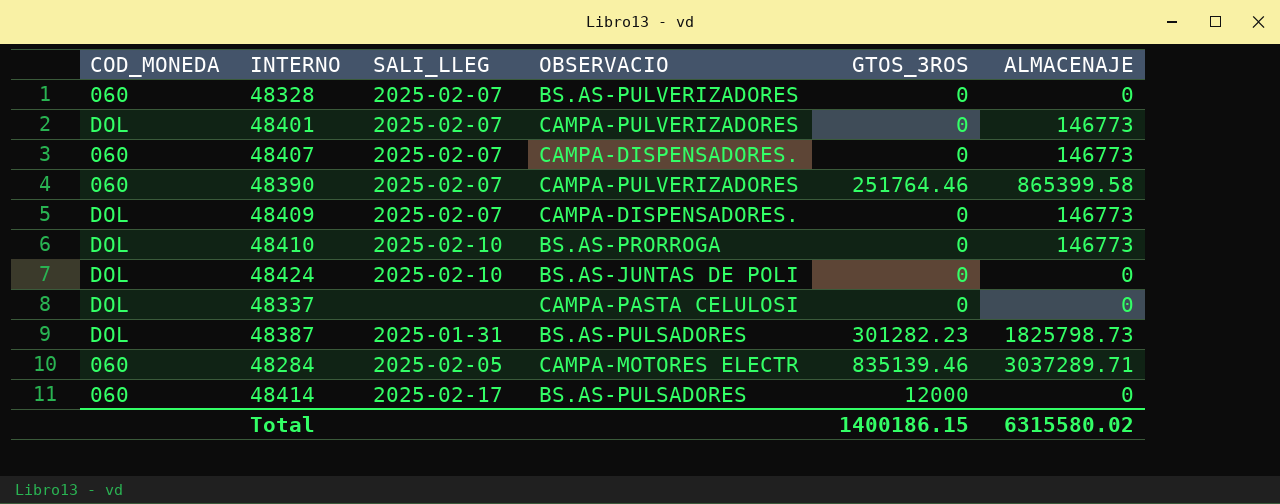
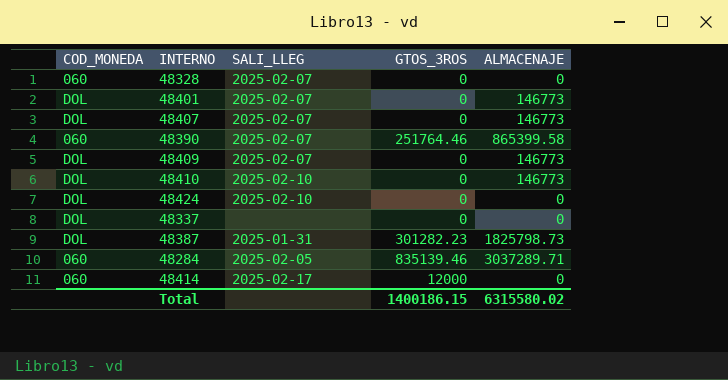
column OBSERVACIO | position: 4 -> none
48407 | COD_MONEDA: 060 -> DOL

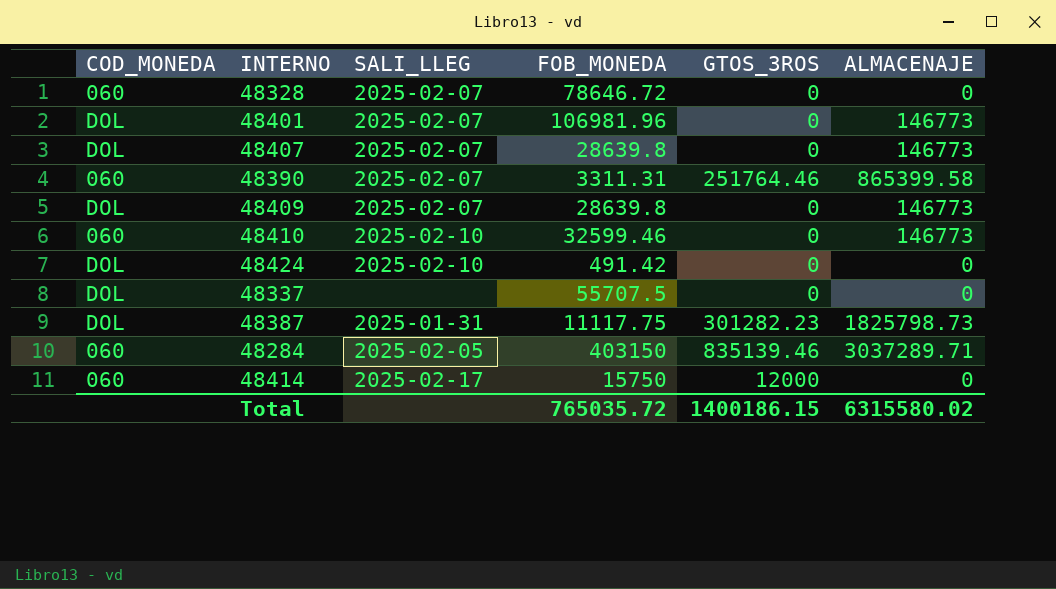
column FOB_MONEDA | position: none -> 4
48410 | COD_MONEDA: DOL -> 060

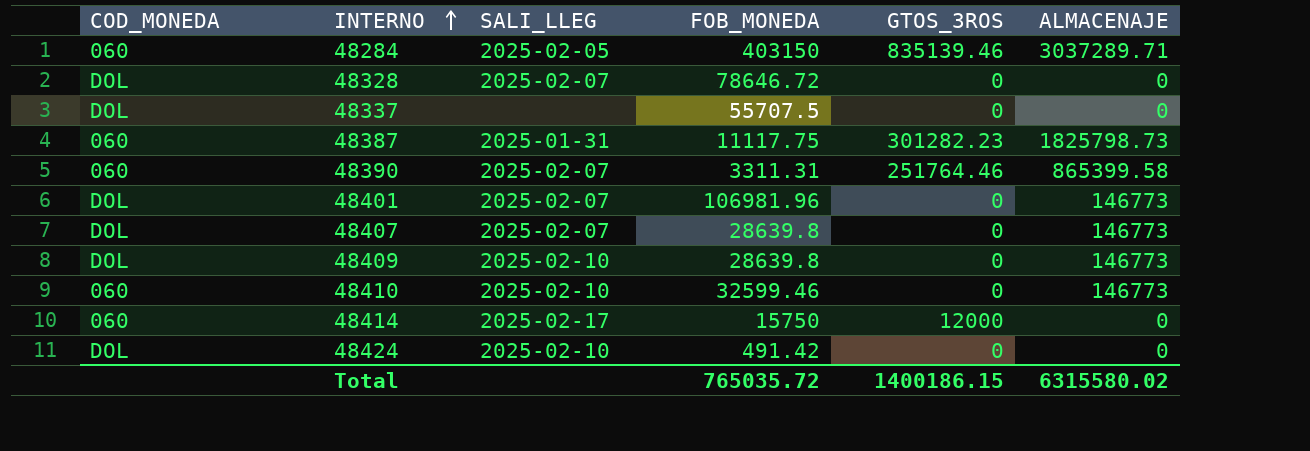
row order: none -> INTERNO ascending
48328 | COD_MONEDA: 060 -> DOL
48387 | COD_MONEDA: DOL -> 060
48409 | SALI_LLEG: 2025-02-07 -> 2025-02-10

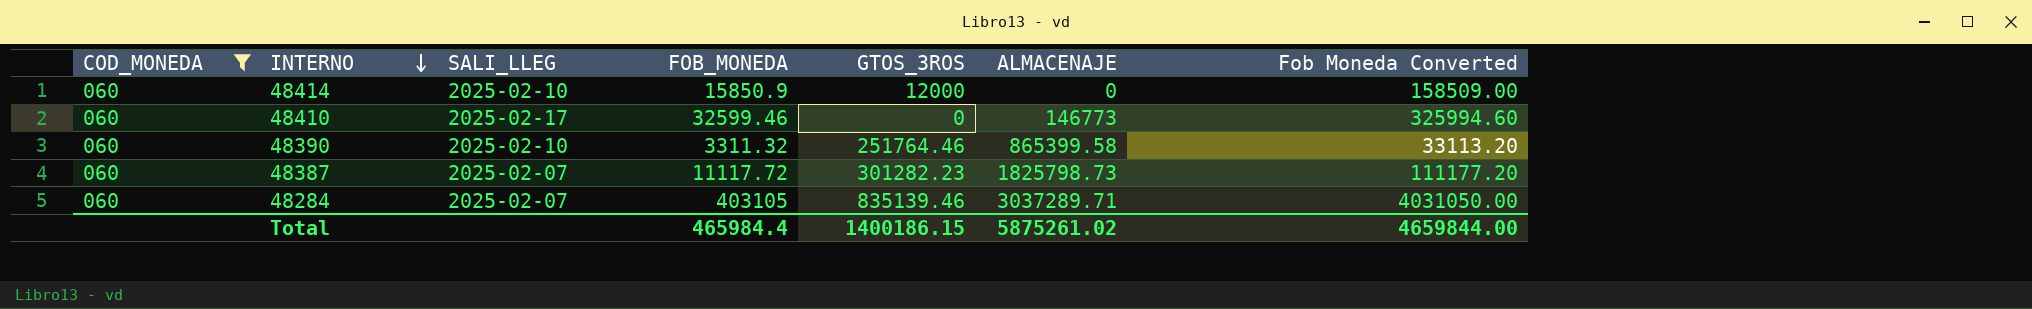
filter: none -> COD_MONEDA = 060
row order: INTERNO ascending -> INTERNO descending
column Fob Moneda Converted | formula: none -> [FOB_MONEDA] * 10
48414 | SALI_LLEG: 2025-02-17 -> 2025-02-10
48414 | FOB_MONEDA: 15750 -> 15850.9
48410 | SALI_LLEG: 2025-02-10 -> 2025-02-17
48390 | SALI_LLEG: 2025-02-07 -> 2025-02-10
48390 | FOB_MONEDA: 3311.31 -> 3311.32
48387 | SALI_LLEG: 2025-01-31 -> 2025-02-07
48387 | FOB_MONEDA: 11117.75 -> 11117.72
48284 | SALI_LLEG: 2025-02-05 -> 2025-02-07
48284 | FOB_MONEDA: 403150 -> 403105
Total | FOB_MONEDA: 765035.72 -> 465984.4
Total | ALMACENAJE: 6315580.02 -> 5875261.02

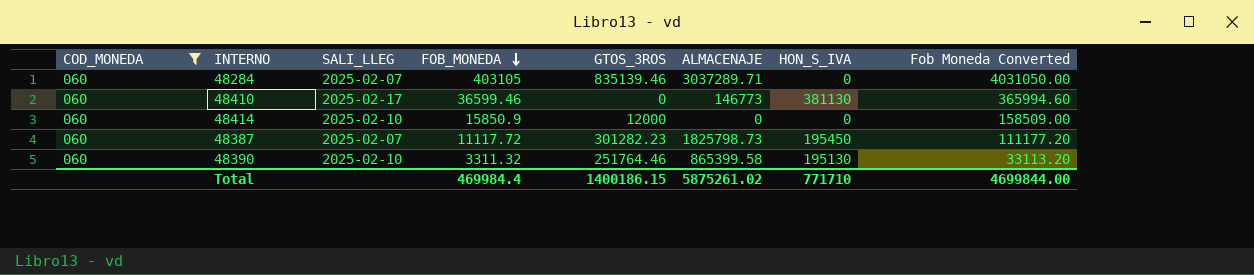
row order: INTERNO descending -> FOB_MONEDA descending
column HON_S_IVA | position: none -> 7
48410 | FOB_MONEDA: 32599.46 -> 36599.46
48410 | Fob Moneda Converted: 325994.60 -> 365994.60
Total | FOB_MONEDA: 465984.4 -> 469984.4
Total | Fob Moneda Converted: 4659844.00 -> 4699844.00

